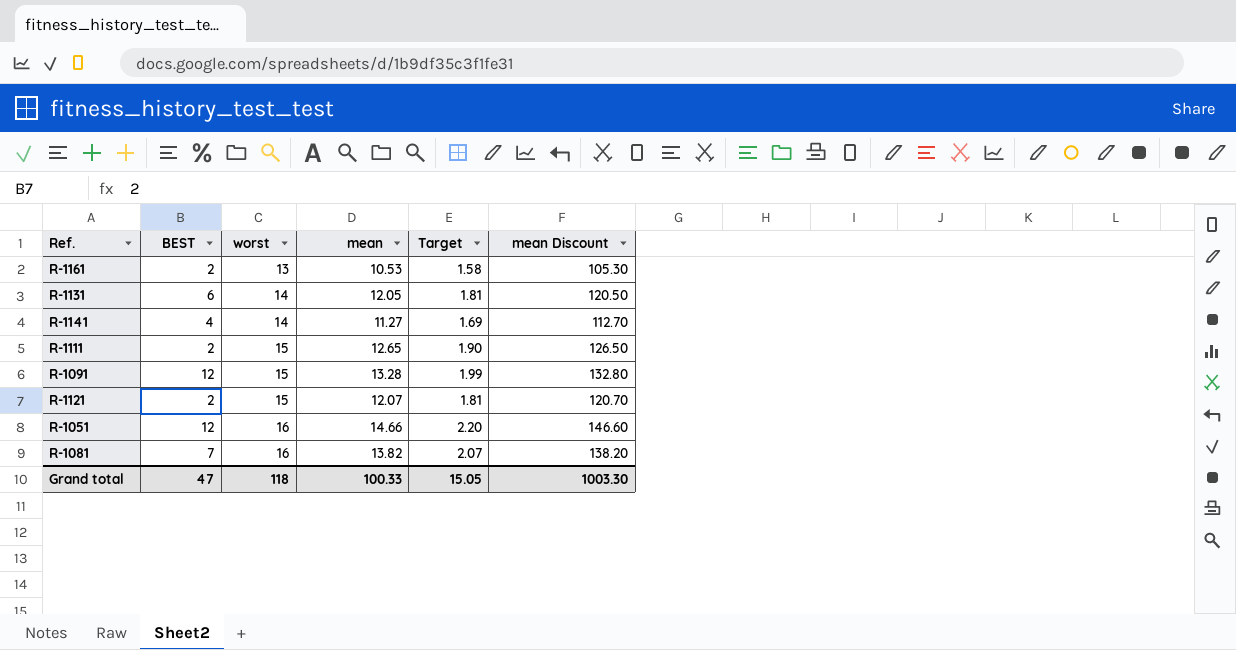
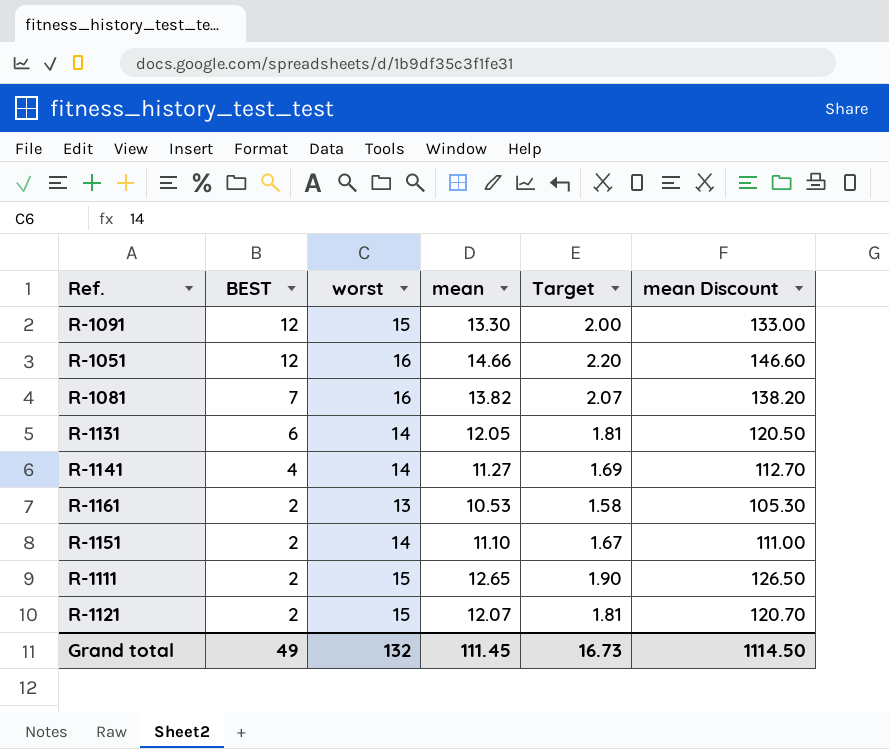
row order: worst ascending -> BEST descending
R-1091 | mean: 13.28 -> 13.30
R-1091 | Target: 1.99 -> 2.00
R-1091 | mean Discount: 132.80 -> 133.00
row R-1151: none -> 2 | 14 | 11.10 | 1.67 | 111.00
Grand total | BEST: 47 -> 49
Grand total | worst: 118 -> 132
Grand total | mean: 100.33 -> 111.45
Grand total | Target: 15.05 -> 16.73
Grand total | mean Discount: 1003.30 -> 1114.50

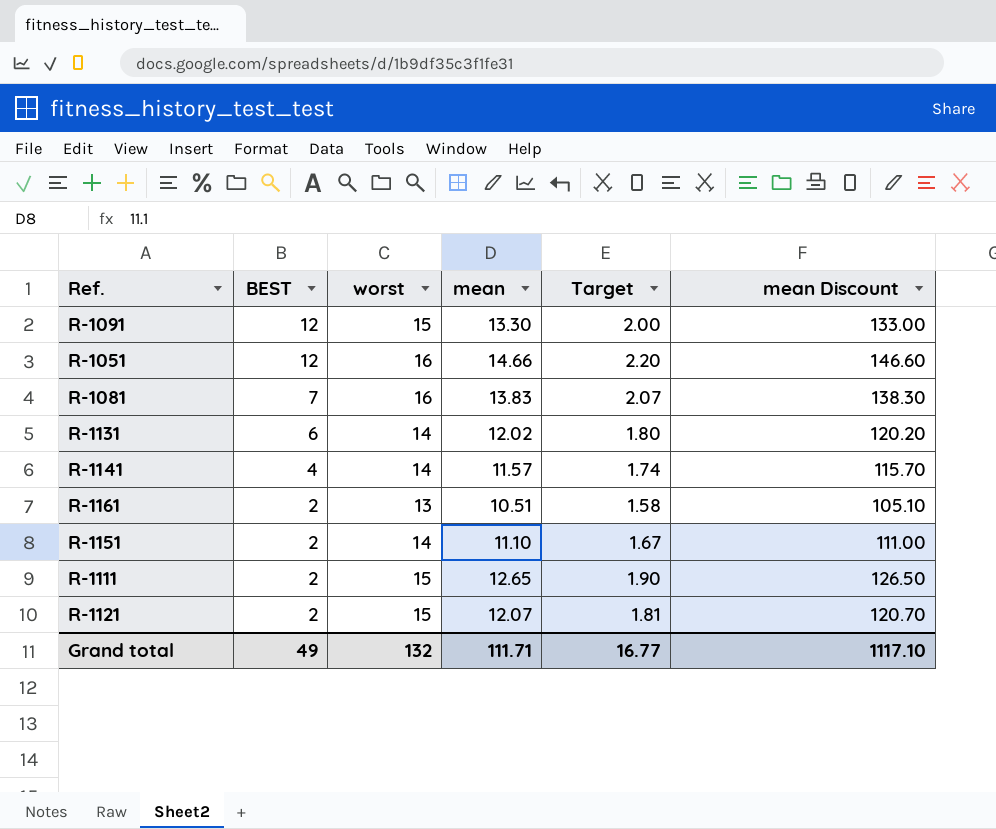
R-1081 | mean: 13.82 -> 13.83
R-1081 | mean Discount: 138.20 -> 138.30
R-1131 | mean: 12.05 -> 12.02
R-1131 | Target: 1.81 -> 1.80
R-1131 | mean Discount: 120.50 -> 120.20
R-1141 | mean: 11.27 -> 11.57
R-1141 | Target: 1.69 -> 1.74
R-1141 | mean Discount: 112.70 -> 115.70
R-1161 | mean: 10.53 -> 10.51
R-1161 | mean Discount: 105.30 -> 105.10
Grand total | mean: 111.45 -> 111.71
Grand total | Target: 16.73 -> 16.77
Grand total | mean Discount: 1114.50 -> 1117.10

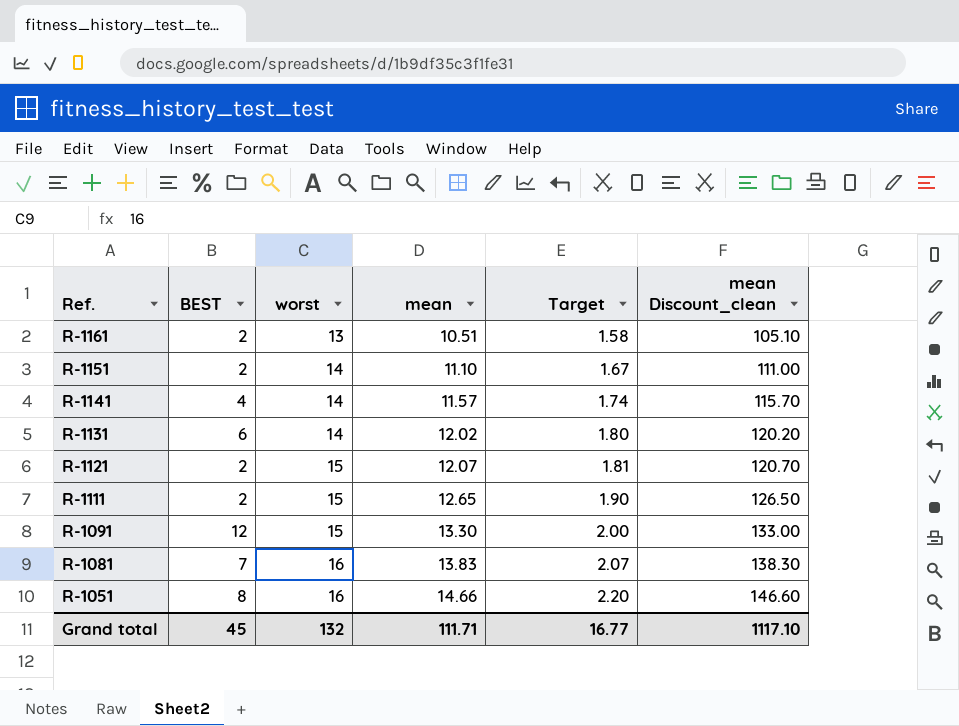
row order: BEST descending -> Ref. descending
column name: mean Discount -> mean Discount_clean
R-1051 | BEST: 12 -> 8
Grand total | BEST: 49 -> 45

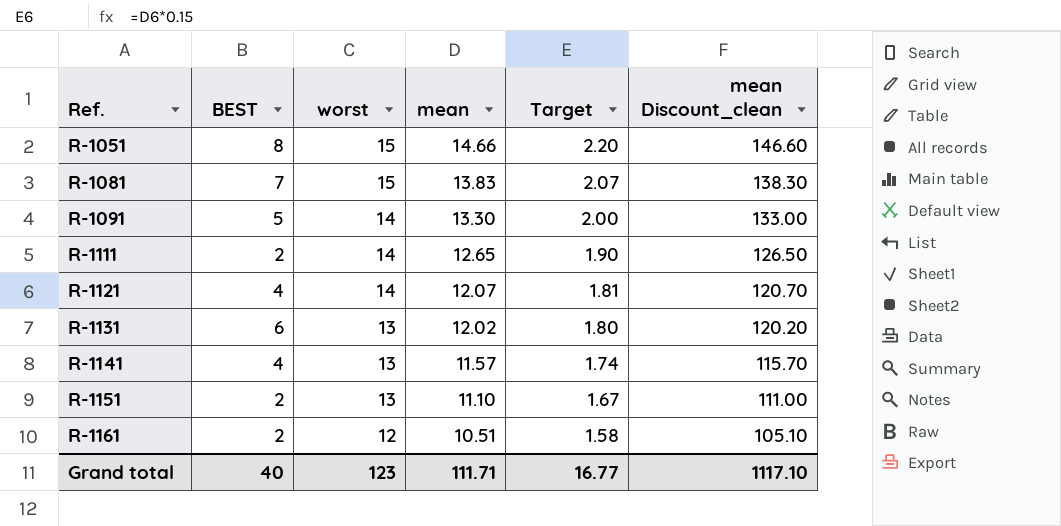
row order: Ref. descending -> Ref. ascending
R-1051 | worst: 16 -> 15
R-1081 | worst: 16 -> 15
R-1091 | BEST: 12 -> 5
R-1091 | worst: 15 -> 14
R-1111 | worst: 15 -> 14
R-1121 | BEST: 2 -> 4
R-1121 | worst: 15 -> 14
R-1131 | worst: 14 -> 13
R-1141 | worst: 14 -> 13
R-1151 | worst: 14 -> 13
R-1161 | worst: 13 -> 12
Grand total | BEST: 45 -> 40
Grand total | worst: 132 -> 123

